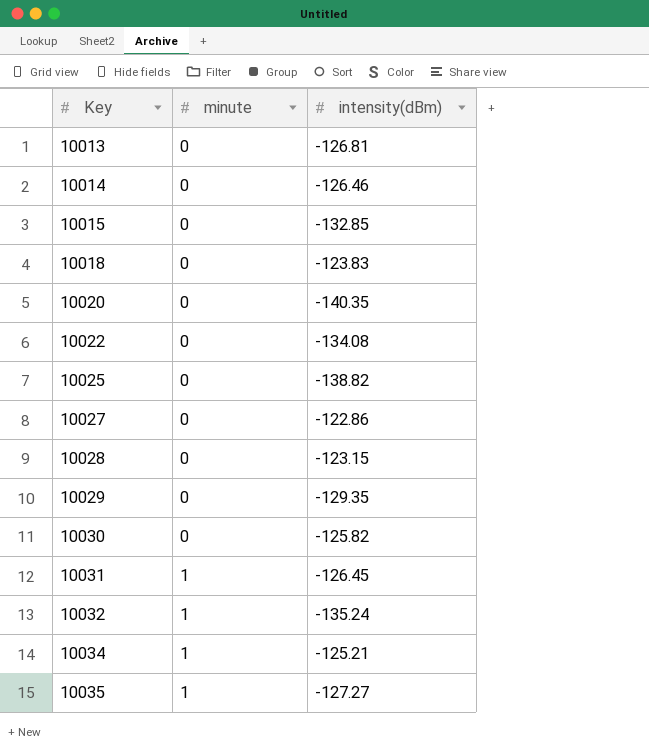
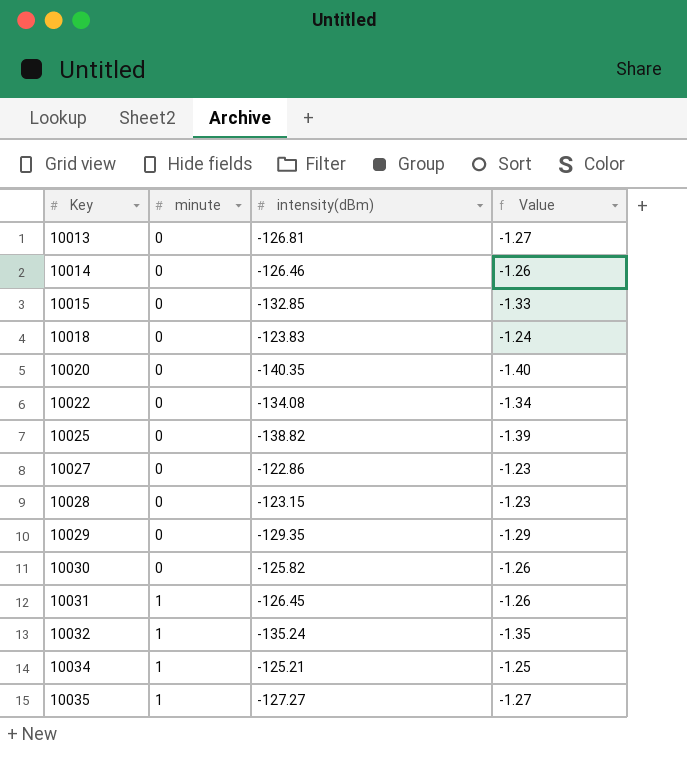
column Value | formula: none -> [intensity(dBm)] * 0.01

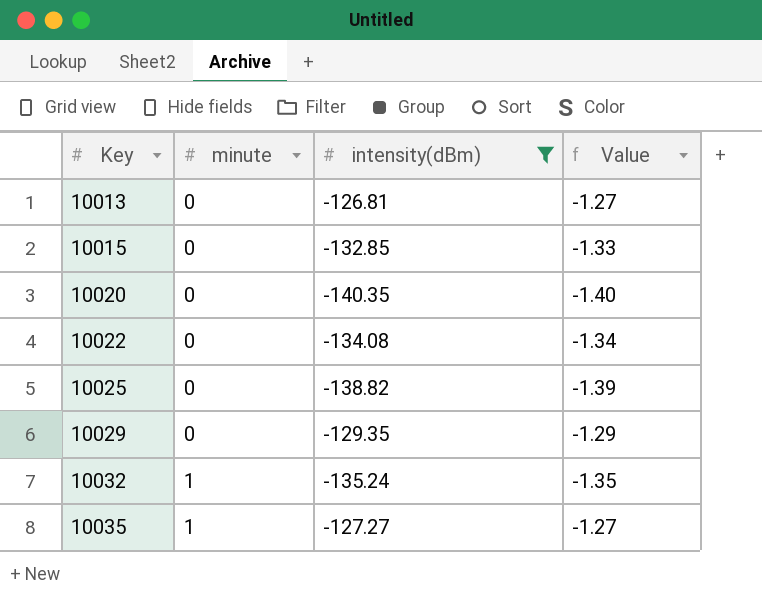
filter: none -> intensity(dBm) <= -126.81

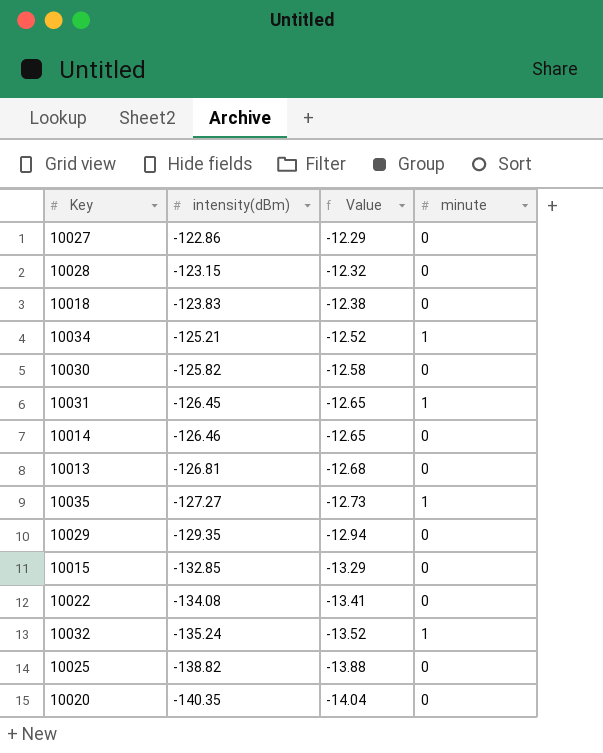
filter: intensity(dBm) <= -126.81 -> none
row order: Key ascending -> intensity(dBm) descending
column Value | formula: [intensity(dBm)] * 0.01 -> [intensity(dBm)] * 0.1
column minute | position: 2 -> 4

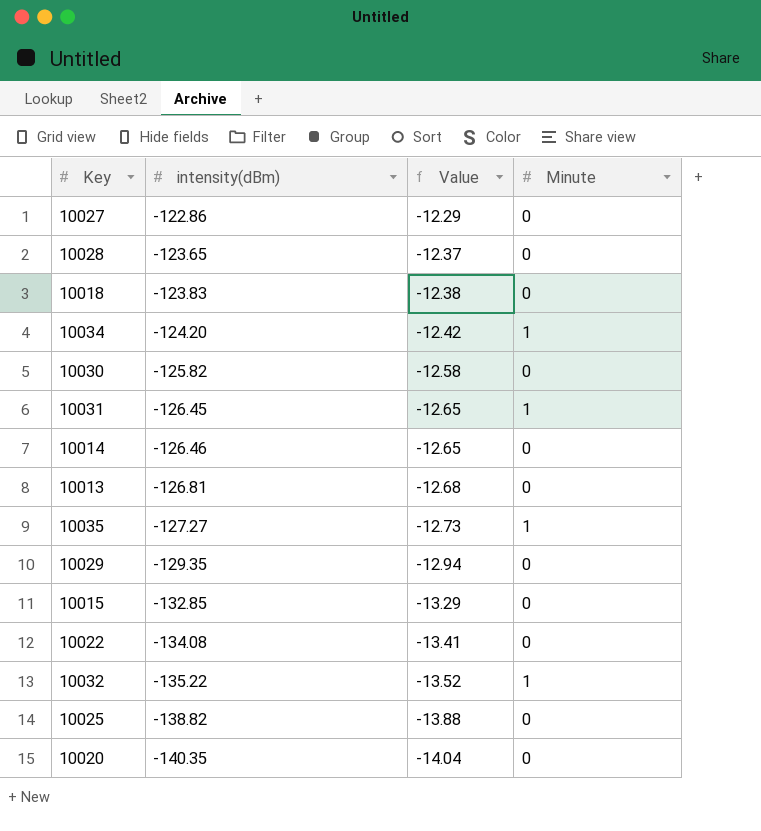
column name: minute -> Minute
10028 | intensity(dBm): -123.15 -> -123.65
10028 | Value: -12.32 -> -12.37
10034 | intensity(dBm): -125.21 -> -124.20
10034 | Value: -12.52 -> -12.42
10032 | intensity(dBm): -135.24 -> -135.22

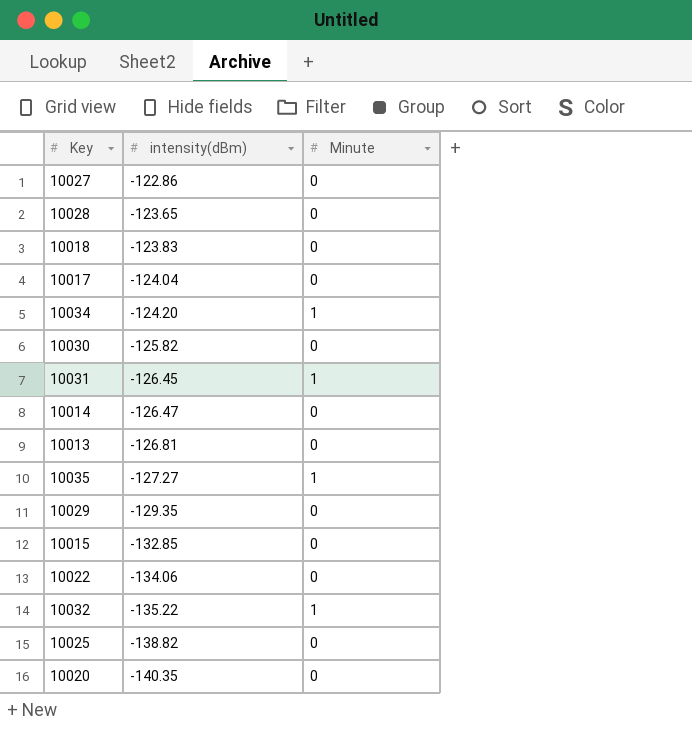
column Value | formula: [intensity(dBm)] * 0.1 -> none
row 10017: none -> -124.04 | 0
10014 | intensity(dBm): -126.46 -> -126.47
10022 | intensity(dBm): -134.08 -> -134.06

